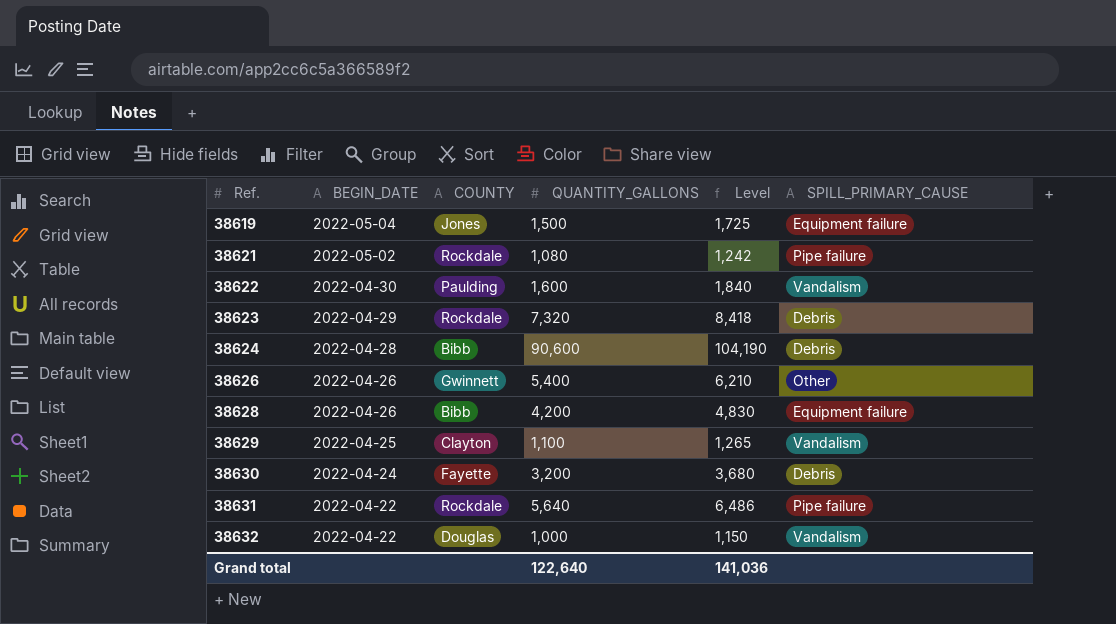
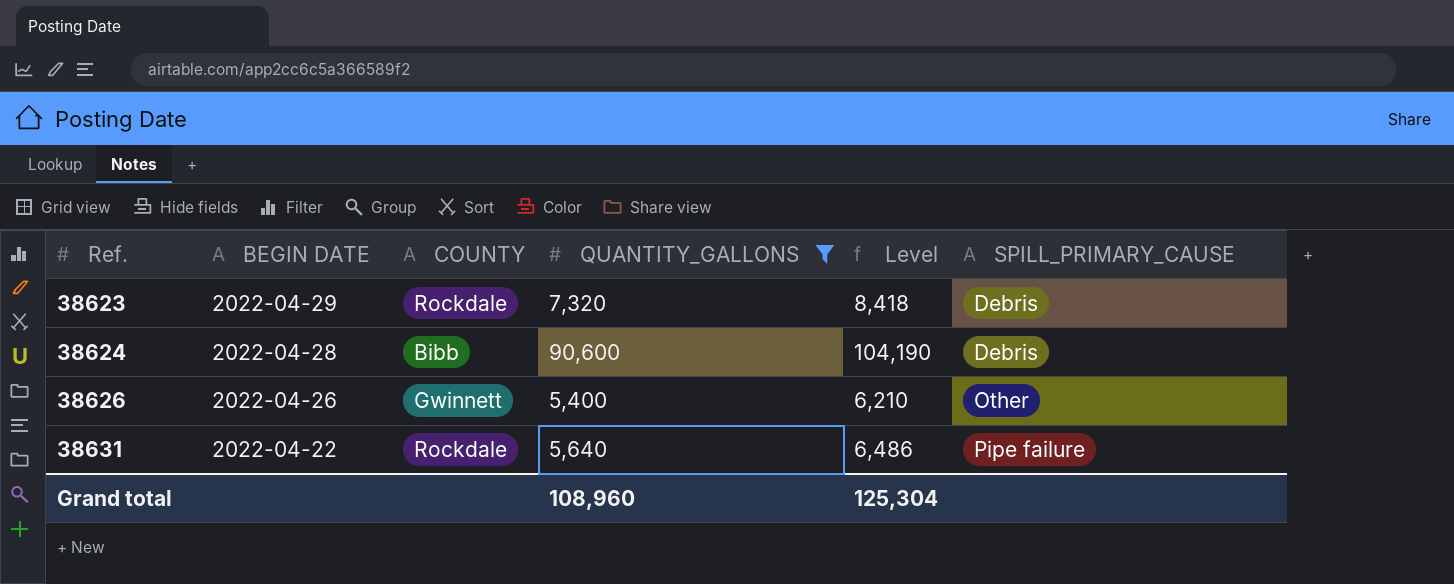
filter: none -> QUANTITY_GALLONS >= 5,400
column name: BEGIN_DATE -> BEGIN DATE
Grand total | QUANTITY_GALLONS: 122,640 -> 108,960
Grand total | Level: 141,036 -> 125,304

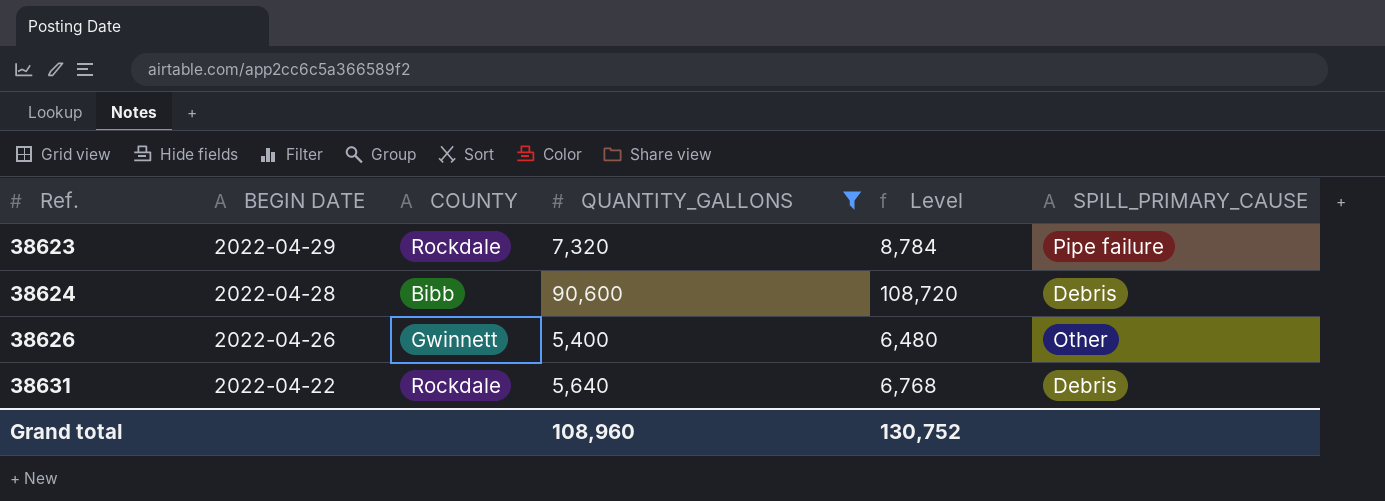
column Level | formula: [QUANTITY_GALLONS] * 1.15 -> [QUANTITY_GALLONS] * 1.2
38623 | SPILL_PRIMARY_CAUSE: Debris -> Pipe failure
38631 | SPILL_PRIMARY_CAUSE: Pipe failure -> Debris
Grand total | Level: 125,304 -> 130,752

